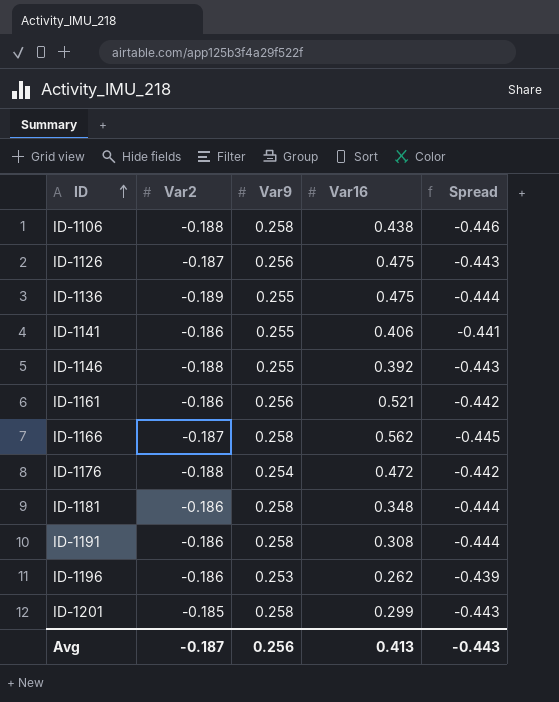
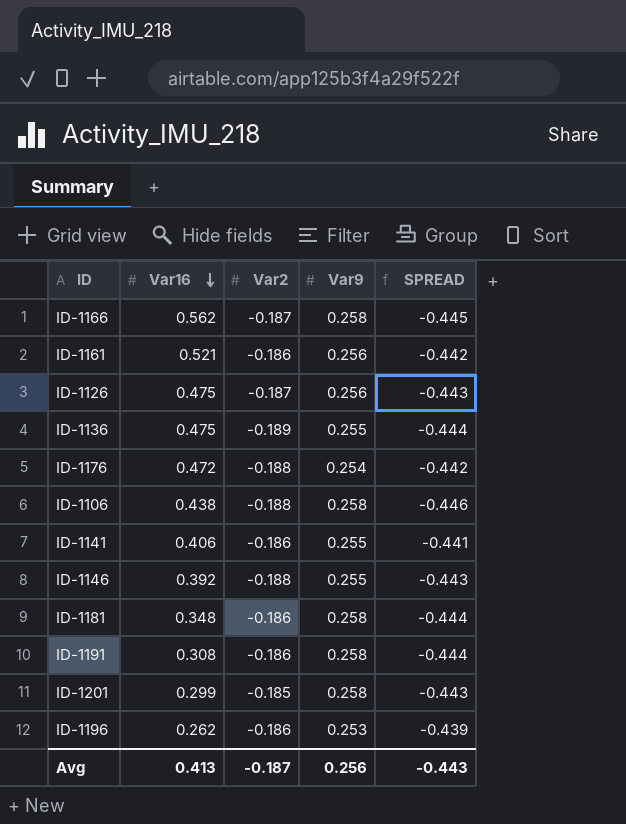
row order: ID ascending -> Var16 descending
column Var16 | position: 4 -> 2
column name: Spread -> SPREAD

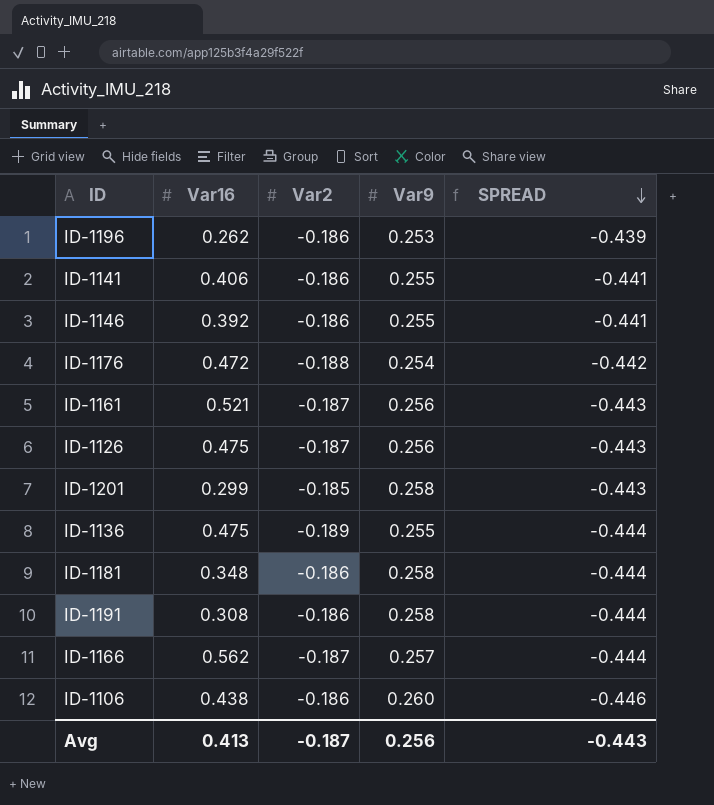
row order: Var16 descending -> SPREAD descending
ID-1146 | Var2: -0.188 -> -0.186
ID-1146 | SPREAD: -0.443 -> -0.441
ID-1161 | Var2: -0.186 -> -0.187
ID-1161 | SPREAD: -0.442 -> -0.443
ID-1166 | Var9: 0.258 -> 0.257
ID-1166 | SPREAD: -0.445 -> -0.444
ID-1106 | Var2: -0.188 -> -0.186
ID-1106 | Var9: 0.258 -> 0.260

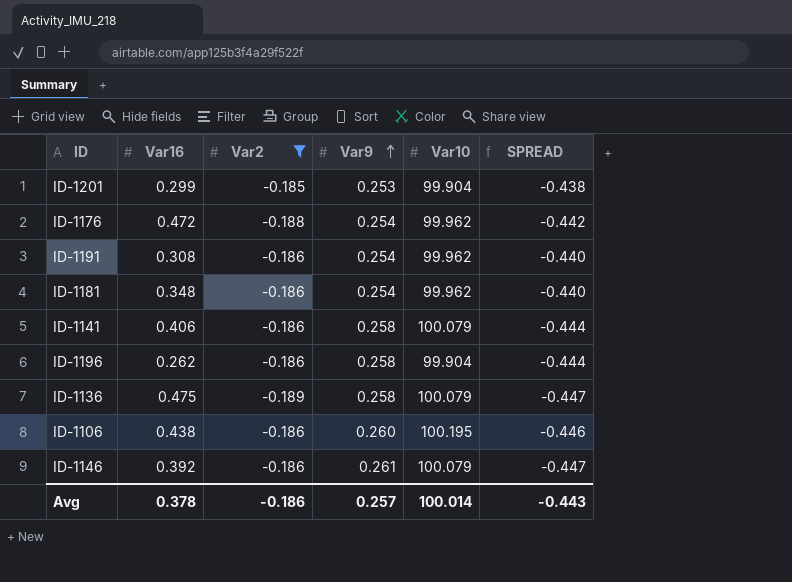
filter: none -> Var2 != -0.187
row order: SPREAD descending -> Var9 ascending
column Var10 | position: none -> 5
ID-1201 | Var9: 0.258 -> 0.253
ID-1201 | SPREAD: -0.443 -> -0.438
ID-1191 | Var9: 0.258 -> 0.254
ID-1191 | SPREAD: -0.444 -> -0.440
ID-1181 | Var9: 0.258 -> 0.254
ID-1181 | SPREAD: -0.444 -> -0.440
ID-1141 | Var9: 0.255 -> 0.258
ID-1141 | SPREAD: -0.441 -> -0.444
ID-1196 | Var9: 0.253 -> 0.258
ID-1196 | SPREAD: -0.439 -> -0.444
ID-1136 | Var9: 0.255 -> 0.258
ID-1136 | SPREAD: -0.444 -> -0.447
ID-1146 | Var9: 0.255 -> 0.261
ID-1146 | SPREAD: -0.441 -> -0.447
Avg | Var16: 0.413 -> 0.378
Avg | Var2: -0.187 -> -0.186
Avg | Var9: 0.256 -> 0.257

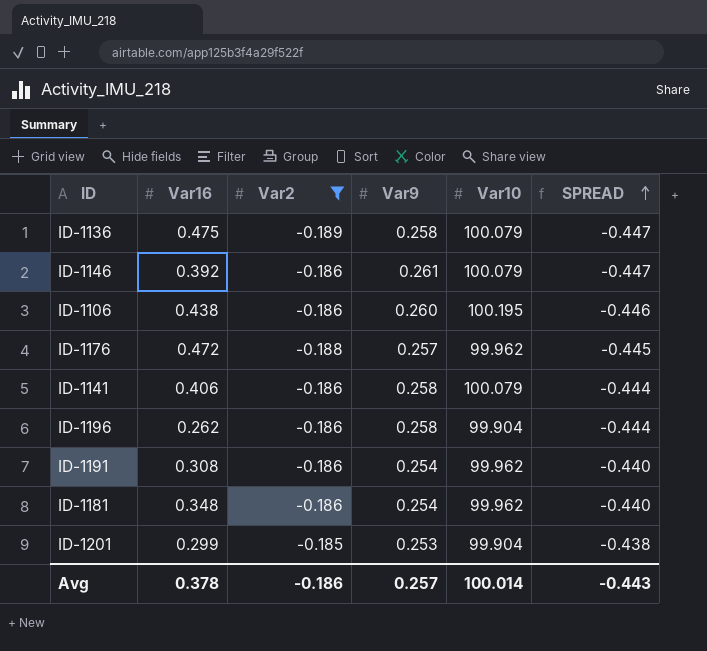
row order: Var9 ascending -> SPREAD ascending
ID-1176 | Var9: 0.254 -> 0.257
ID-1176 | SPREAD: -0.442 -> -0.445

